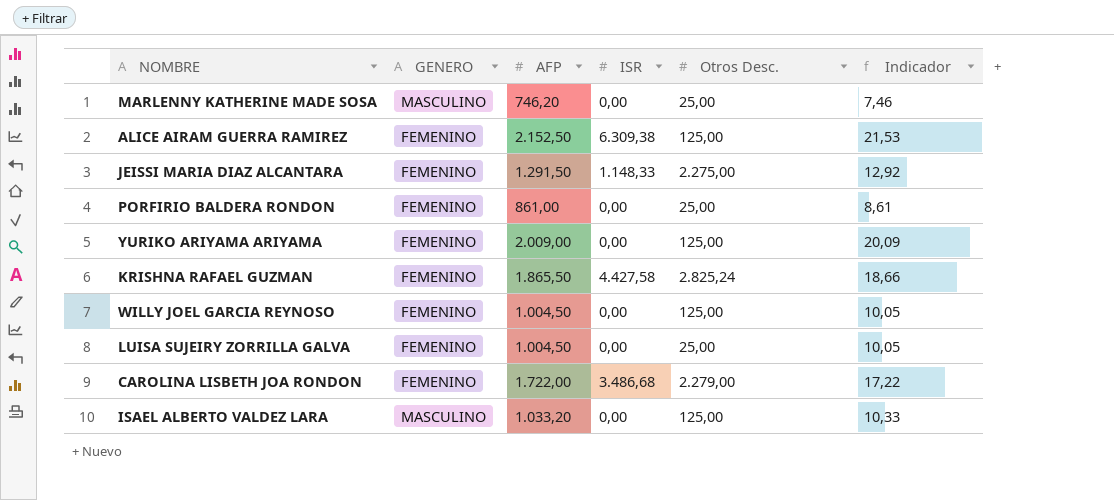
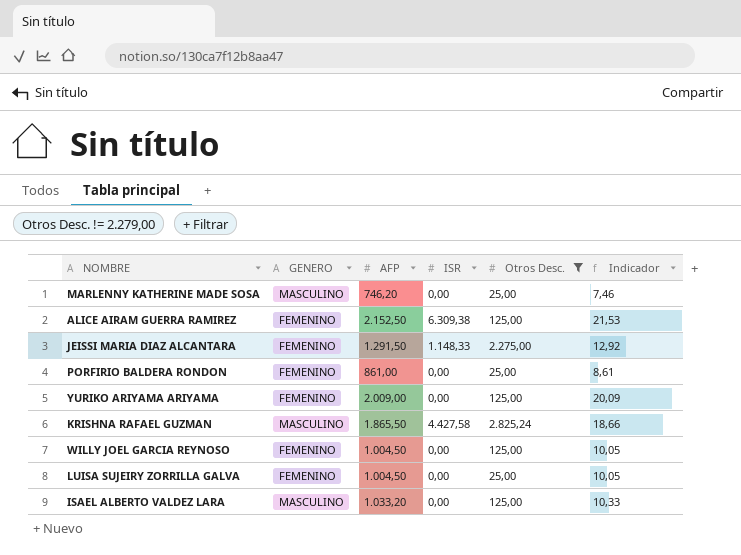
filter: none -> Otros Desc. != 2.279,00
KRISHNA RAFAEL GUZMAN | GENERO: FEMENINO -> MASCULINO

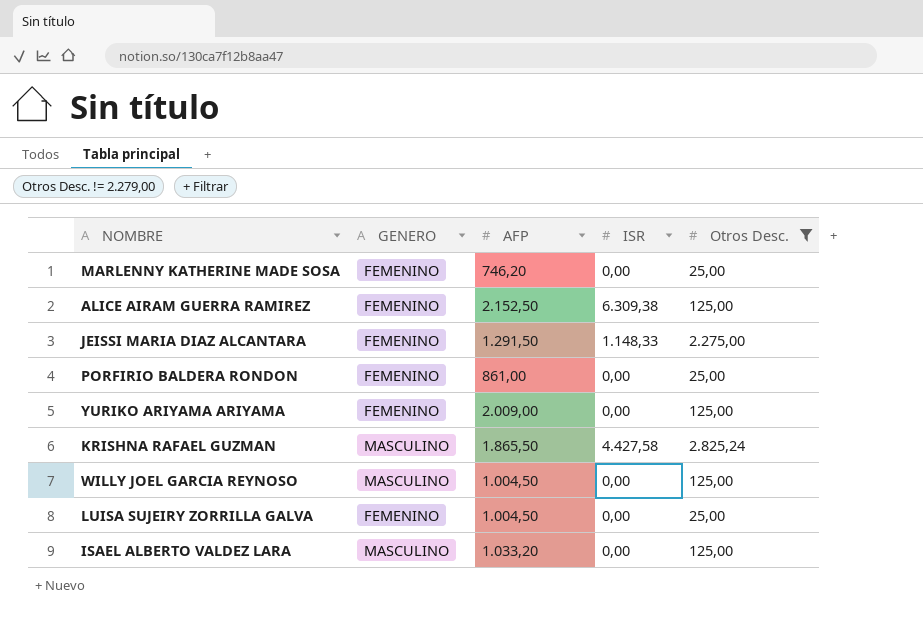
column Indicador | formula: [AFP] * 0,01 -> none
MARLENNY KATHERINE MADE SOSA | GENERO: MASCULINO -> FEMENINO
WILLY JOEL GARCIA REYNOSO | GENERO: FEMENINO -> MASCULINO

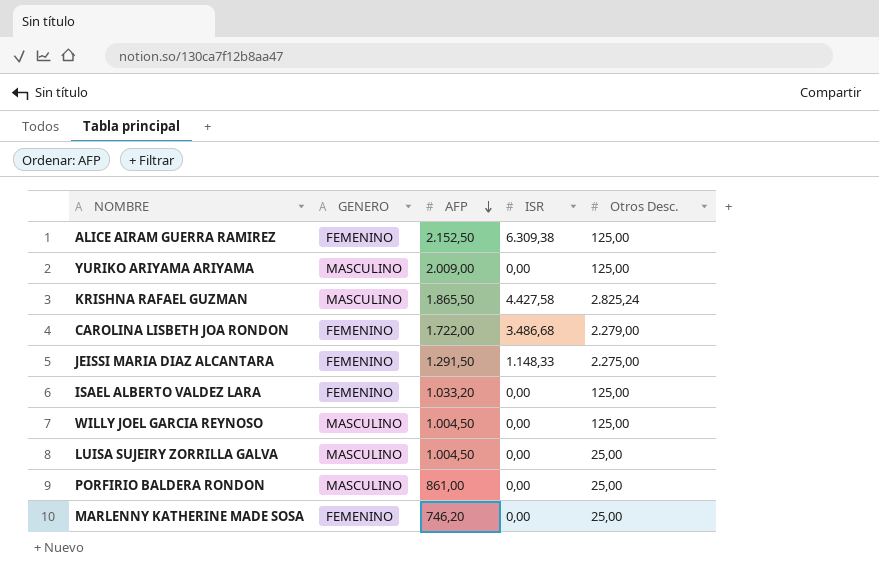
filter: Otros Desc. != 2.279,00 -> none
row order: none -> AFP descending
YURIKO ARIYAMA ARIYAMA | GENERO: FEMENINO -> MASCULINO
ISAEL ALBERTO VALDEZ LARA | GENERO: MASCULINO -> FEMENINO
LUISA SUJEIRY ZORRILLA GALVA | GENERO: FEMENINO -> MASCULINO
PORFIRIO BALDERA RONDON | GENERO: FEMENINO -> MASCULINO

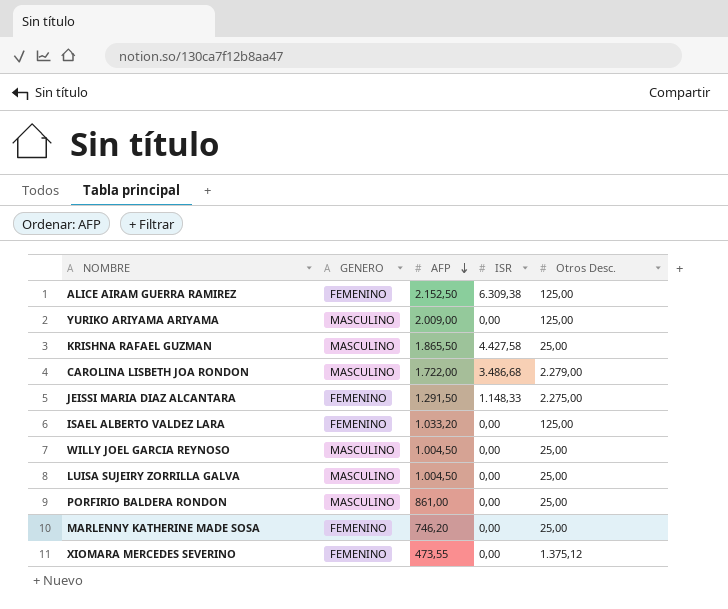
KRISHNA RAFAEL GUZMAN | Otros Desc.: 2.825,24 -> 25,00
CAROLINA LISBETH JOA RONDON | GENERO: FEMENINO -> MASCULINO
WILLY JOEL GARCIA REYNOSO | Otros Desc.: 125,00 -> 25,00
row XIOMARA MERCEDES SEVERINO: none -> FEMENINO | 473,55 | 0,00 | 1.375,12

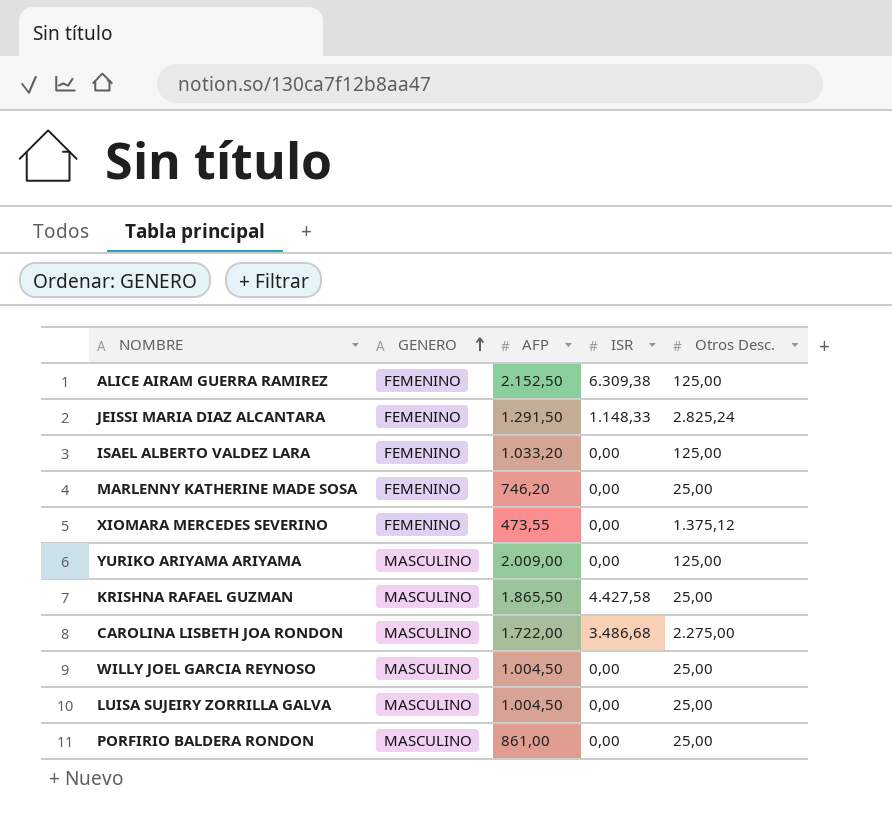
row order: AFP descending -> GENERO ascending
JEISSI MARIA DIAZ ALCANTARA | Otros Desc.: 2.275,00 -> 2.825,24
CAROLINA LISBETH JOA RONDON | Otros Desc.: 2.279,00 -> 2.275,00

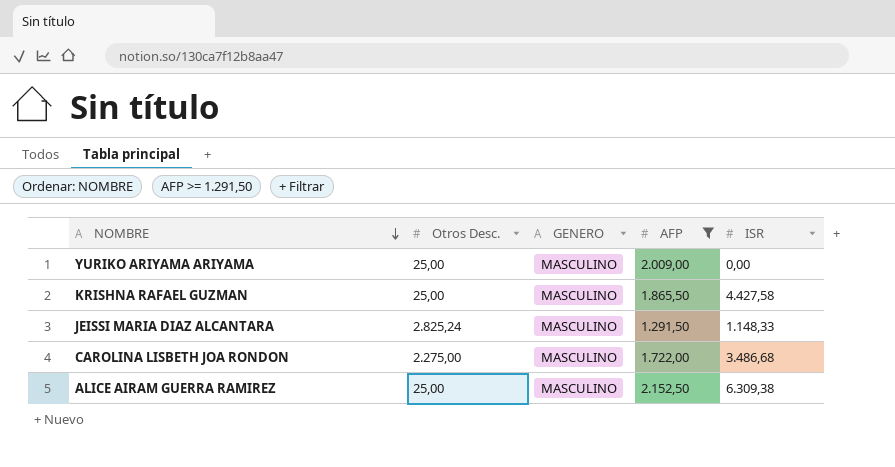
filter: none -> AFP >= 1.291,50
row order: GENERO ascending -> NOMBRE descending
column Otros Desc. | position: 5 -> 2
YURIKO ARIYAMA ARIYAMA | Otros Desc.: 125,00 -> 25,00
JEISSI MARIA DIAZ ALCANTARA | GENERO: FEMENINO -> MASCULINO
ALICE AIRAM GUERRA RAMIREZ | Otros Desc.: 125,00 -> 25,00
ALICE AIRAM GUERRA RAMIREZ | GENERO: FEMENINO -> MASCULINO

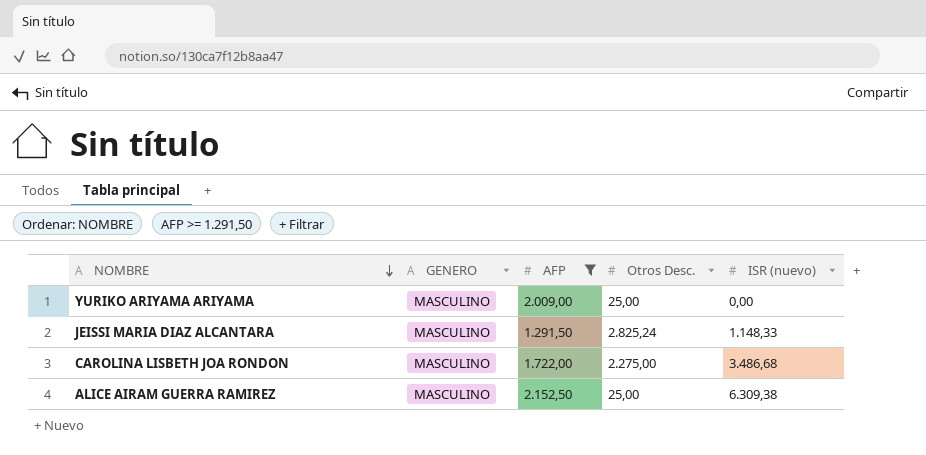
column Otros Desc. | position: 2 -> 4
column name: ISR -> ISR (nuevo)
row KRISHNA RAFAEL GUZMAN: 25,00 | MASCULINO | 1.865,50 | 4.427,58 -> none

